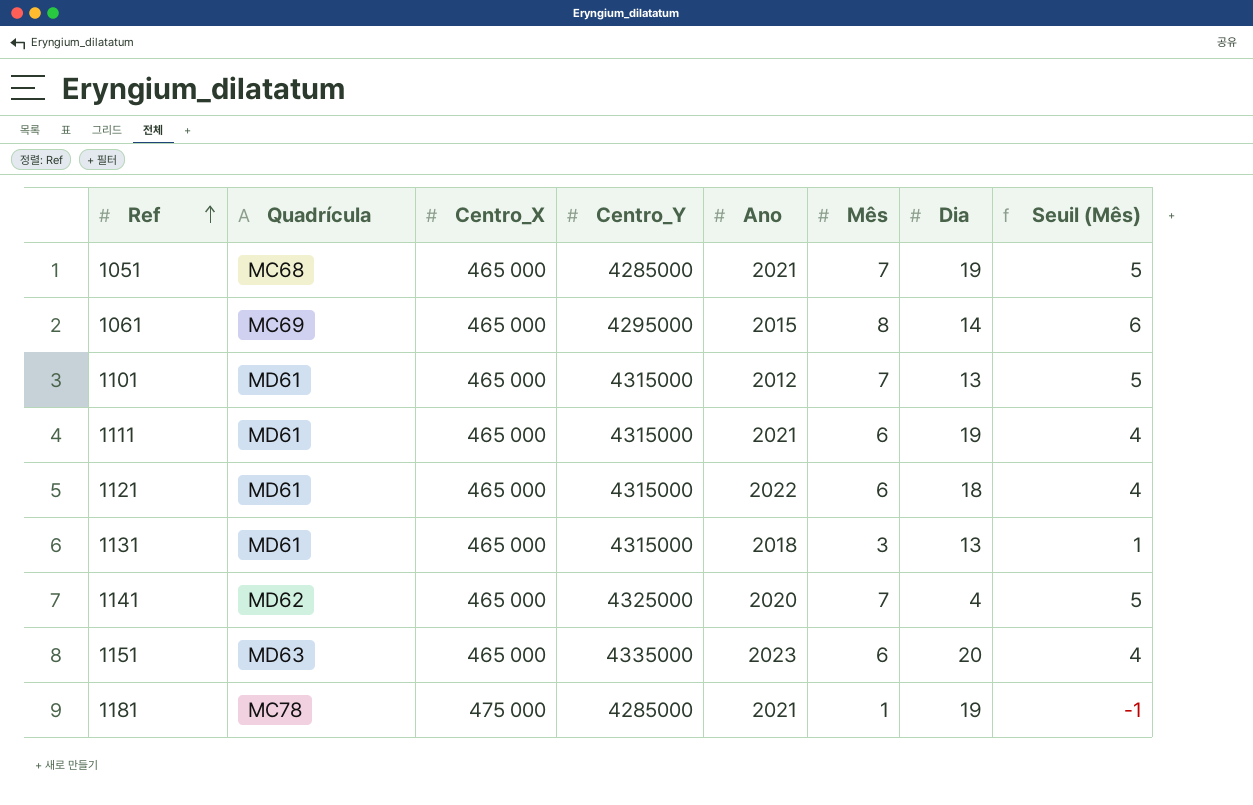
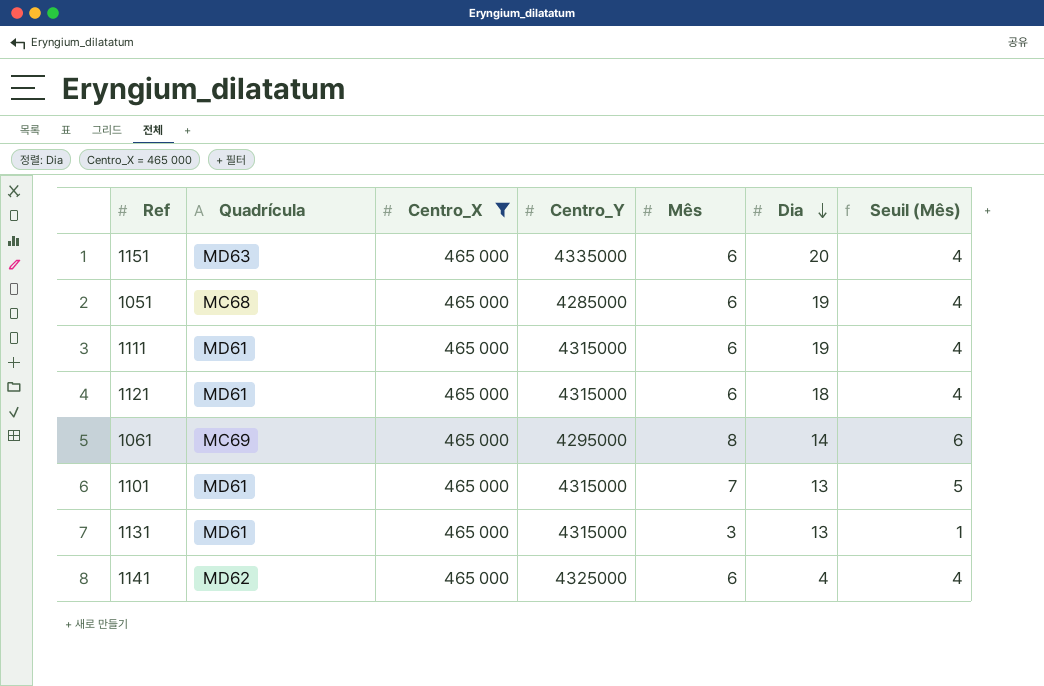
filter: none -> Centro_X = 465 000
row order: Ref ascending -> Dia descending
column Ano | position: 5 -> none
1051 | Mês: 7 -> 6
1051 | Seuil (Mês): 5 -> 4
1141 | Mês: 7 -> 6
1141 | Seuil (Mês): 5 -> 4

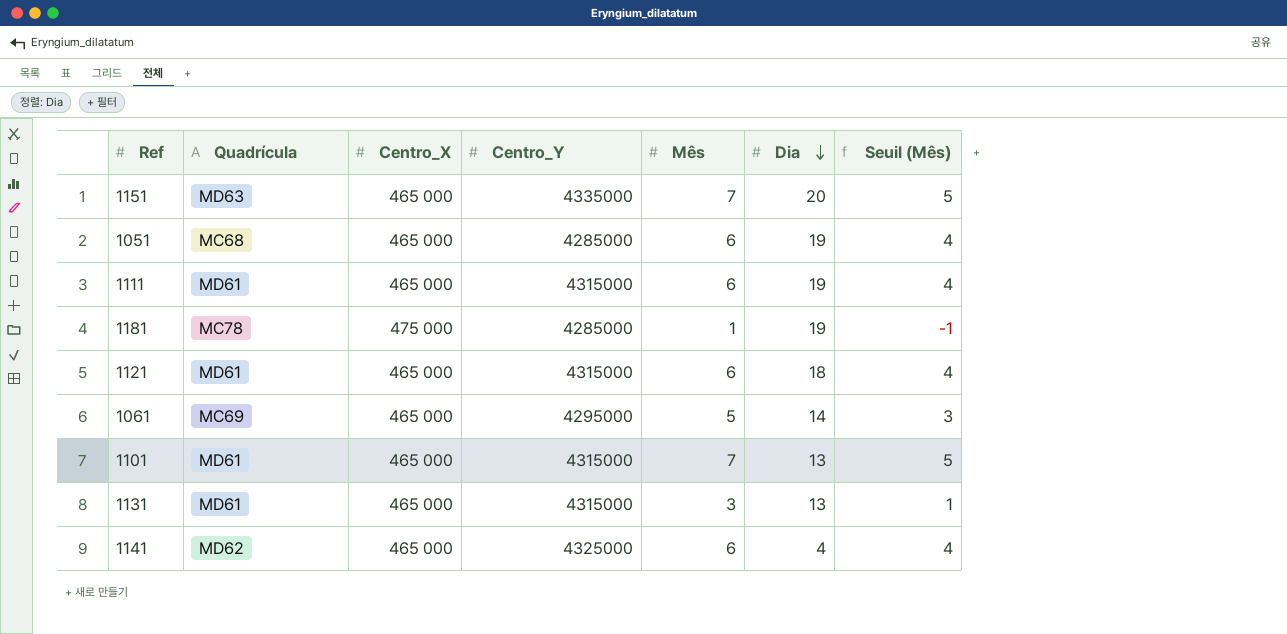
filter: Centro_X = 465 000 -> none
1151 | Mês: 6 -> 7
1151 | Seuil (Mês): 4 -> 5
1061 | Mês: 8 -> 5
1061 | Seuil (Mês): 6 -> 3

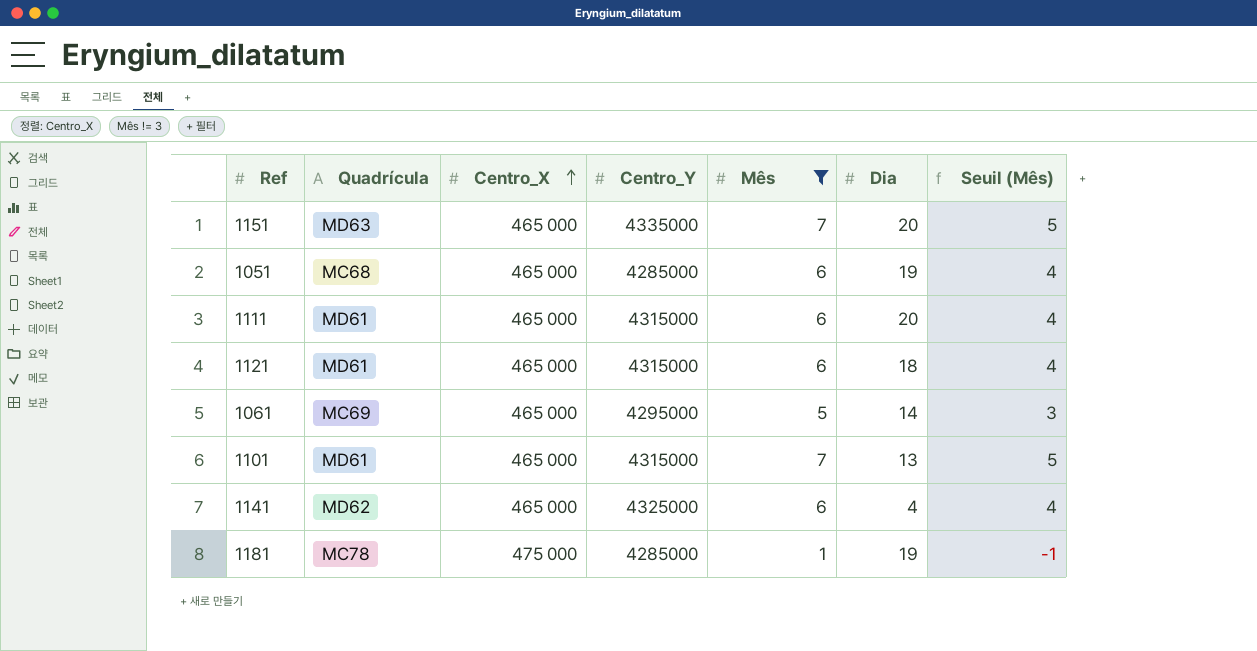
filter: none -> Mês != 3
row order: Dia descending -> Centro_X ascending
1111 | Dia: 19 -> 20

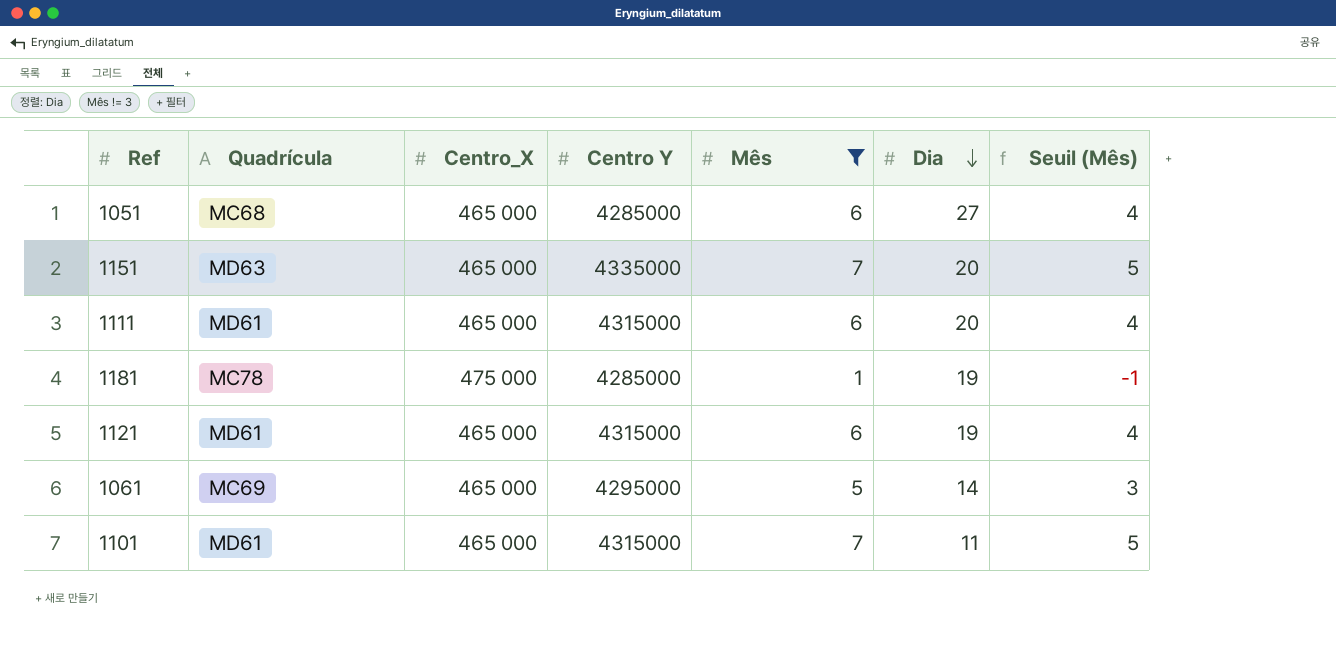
row order: Centro_X ascending -> Dia descending
column name: Centro_Y -> Centro Y
row 1141: MD62 | 465 000 | 4325000 | 6 | 4 | 4 -> none
1051 | Dia: 19 -> 27
1121 | Dia: 18 -> 19
1101 | Dia: 13 -> 11

